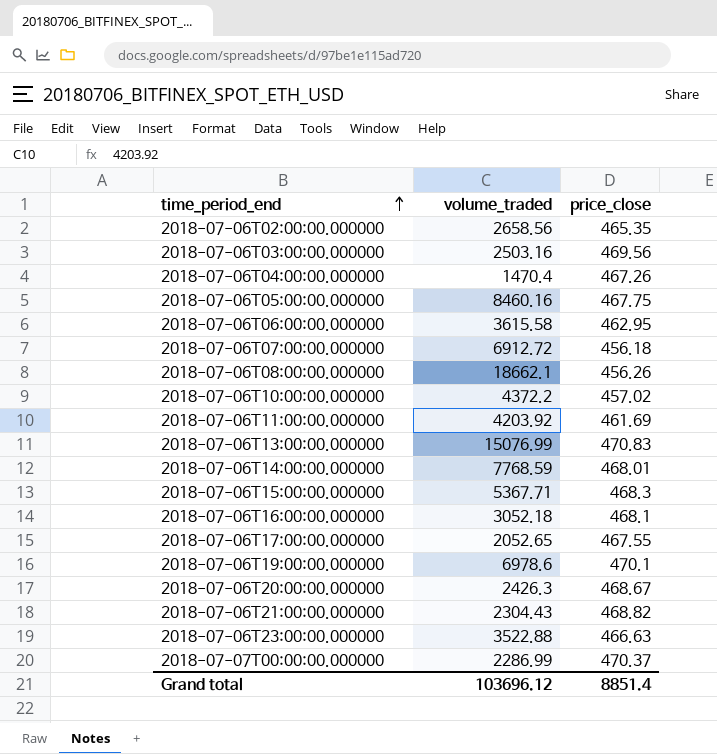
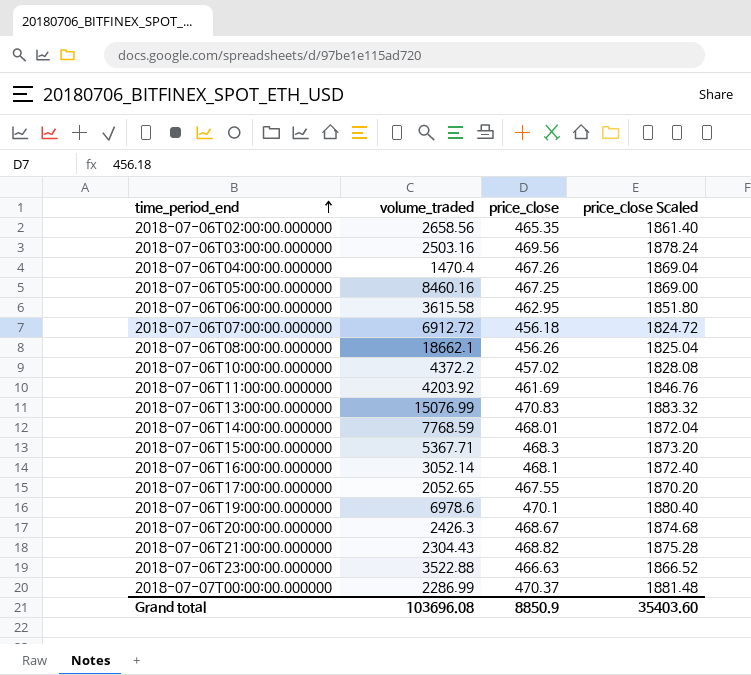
column price_close Scaled | formula: none -> [price_close] * 4
2018-07-06T05:00:00.000000 | price_close: 467.75 -> 467.25
2018-07-06T16:00:00.000000 | volume_traded: 3052.18 -> 3052.14
Grand total | volume_traded: 103696.12 -> 103696.08
Grand total | price_close: 8851.4 -> 8850.9

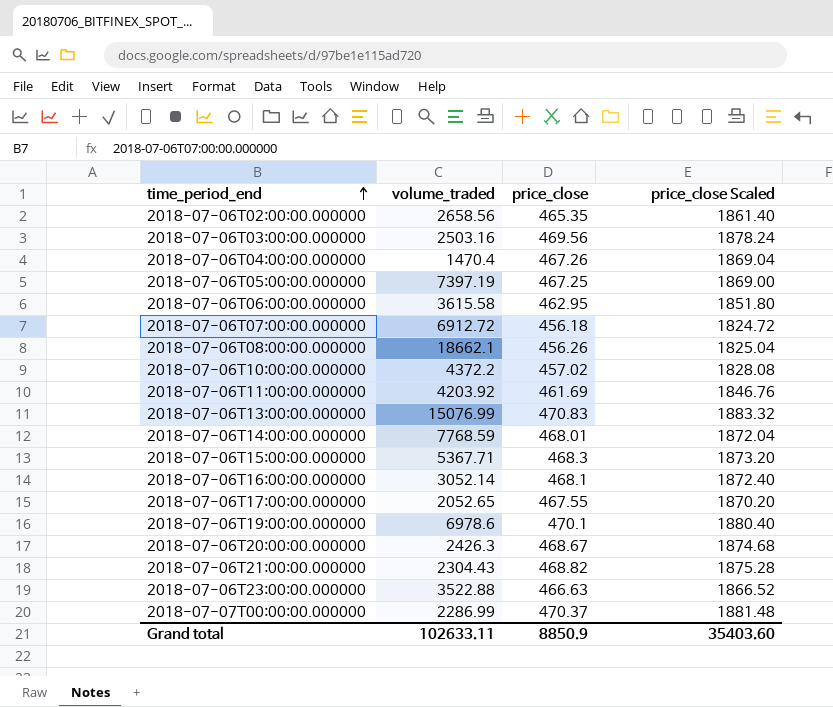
2018-07-06T05:00:00.000000 | volume_traded: 8460.16 -> 7397.19
Grand total | volume_traded: 103696.08 -> 102633.11

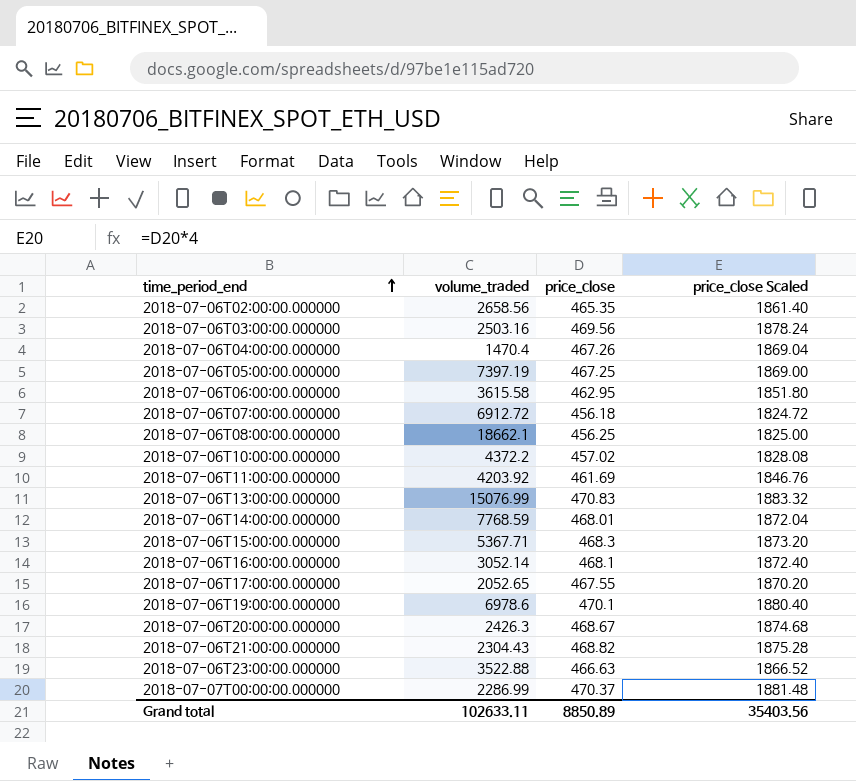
2018-07-06T08:00:00.000000 | price_close: 456.26 -> 456.25
2018-07-06T08:00:00.000000 | price_close Scaled: 1825.04 -> 1825.00
Grand total | price_close: 8850.9 -> 8850.89
Grand total | price_close Scaled: 35403.60 -> 35403.56

